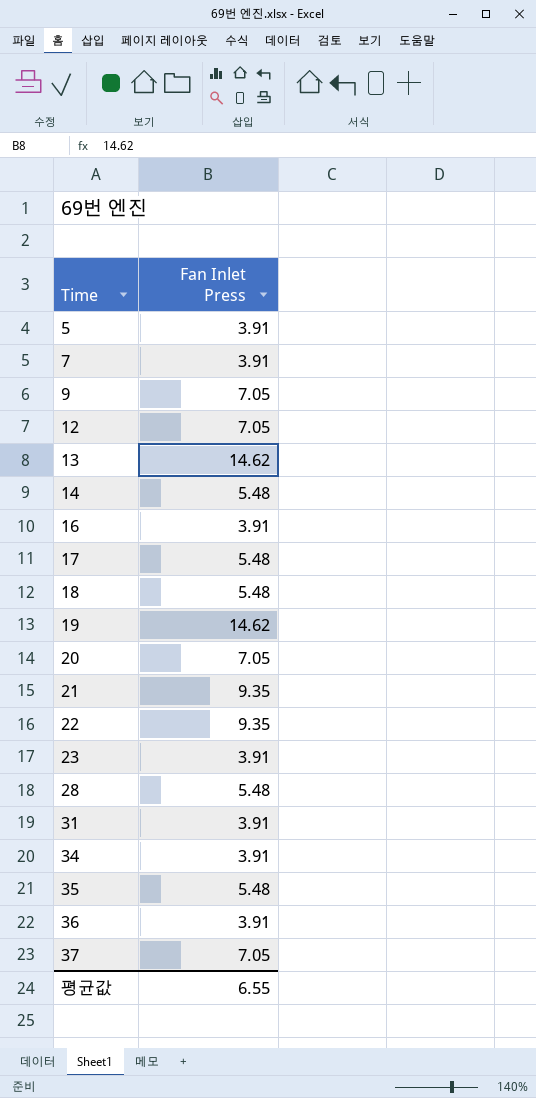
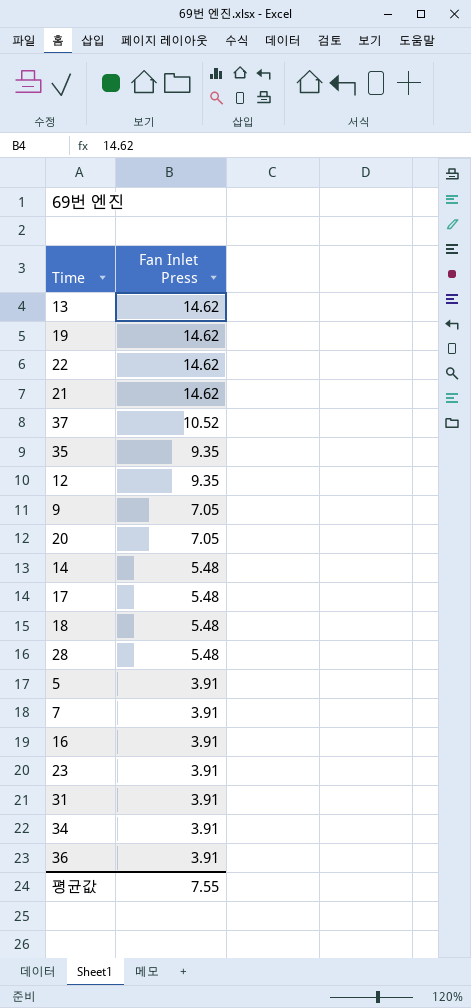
row order: Time ascending -> Fan Inlet Press descending
22 | Fan Inlet Press: 9.35 -> 14.62
21 | Fan Inlet Press: 9.35 -> 14.62
37 | Fan Inlet Press: 7.05 -> 10.52
35 | Fan Inlet Press: 5.48 -> 9.35
12 | Fan Inlet Press: 7.05 -> 9.35
평균값 | Fan Inlet Press: 6.55 -> 7.55

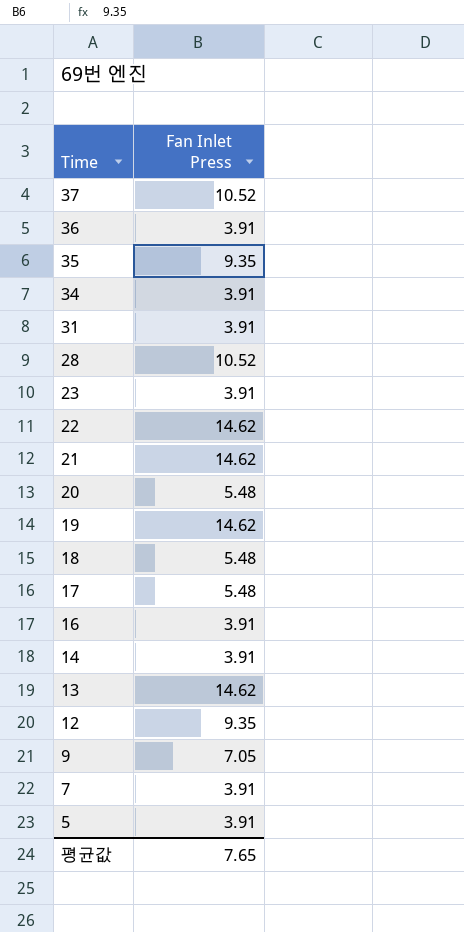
row order: Fan Inlet Press descending -> Time descending
28 | Fan Inlet Press: 5.48 -> 10.52
20 | Fan Inlet Press: 7.05 -> 5.48
14 | Fan Inlet Press: 5.48 -> 3.91
평균값 | Fan Inlet Press: 7.55 -> 7.65

